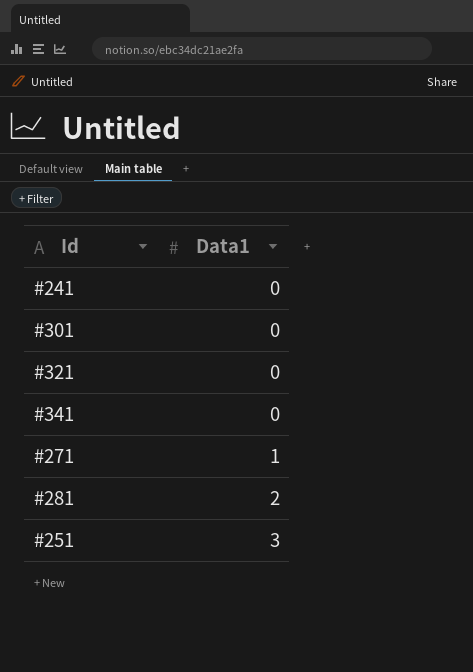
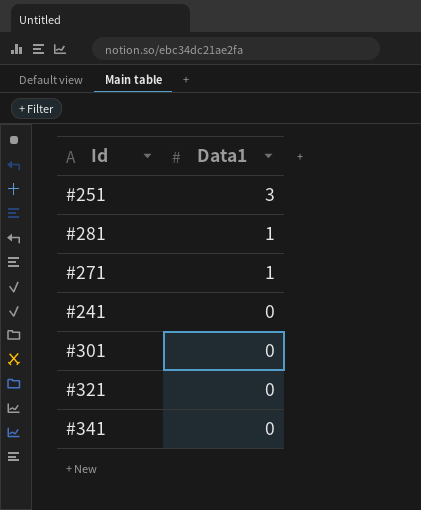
row order: Data1 ascending -> Data1 descending
#281 | Data1: 2 -> 1

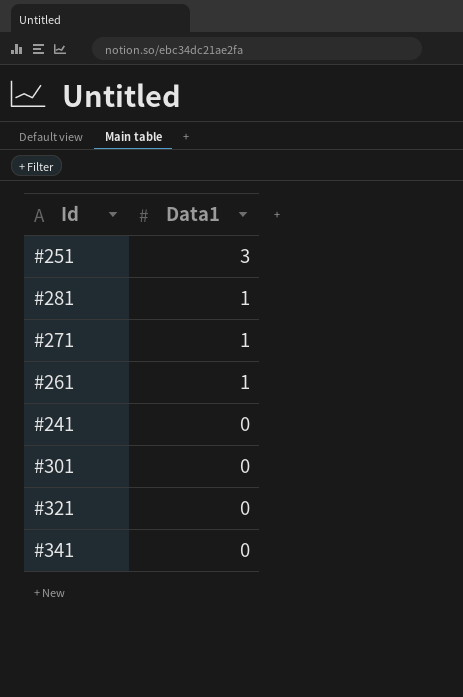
row #261: none -> 1

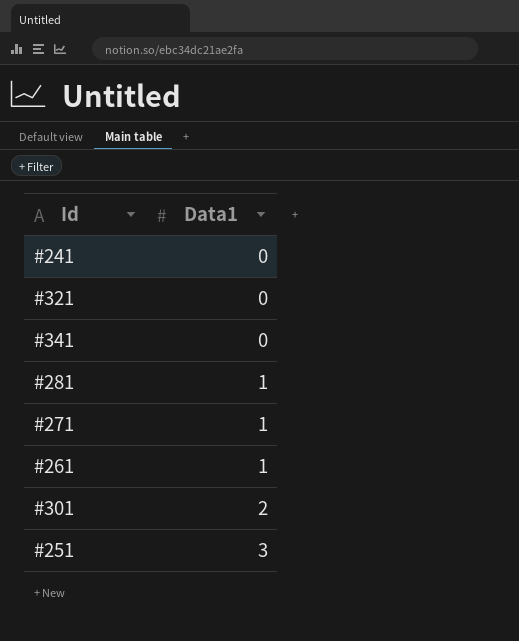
row order: Data1 descending -> Data1 ascending
#301 | Data1: 0 -> 2

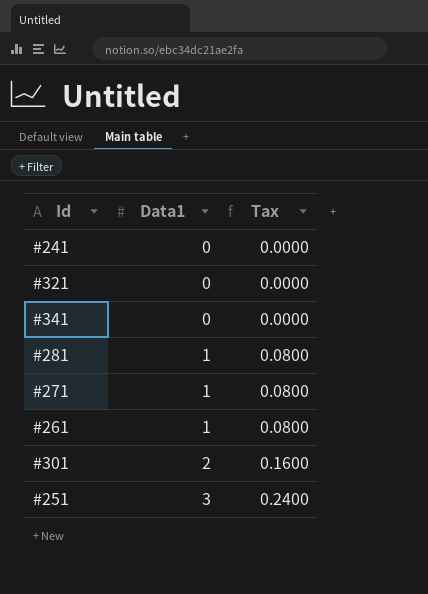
column Tax | formula: none -> [Data1] * 0.08

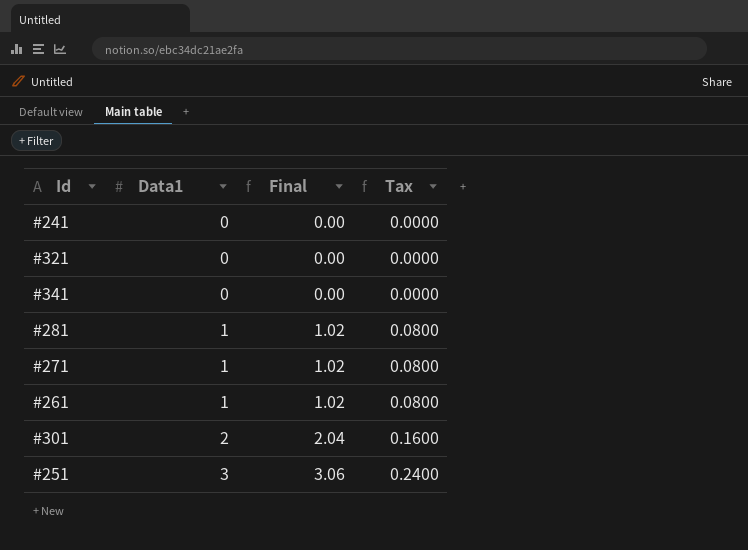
column Final | formula: none -> [Data1] * 1.02

